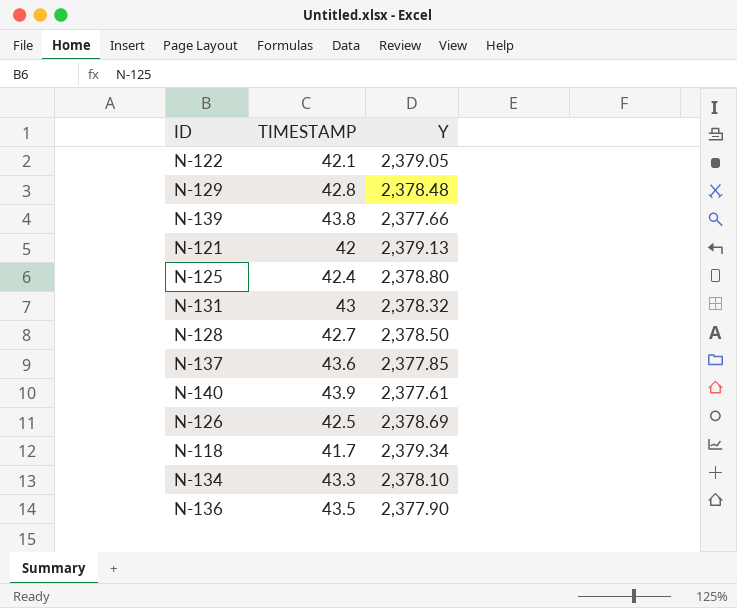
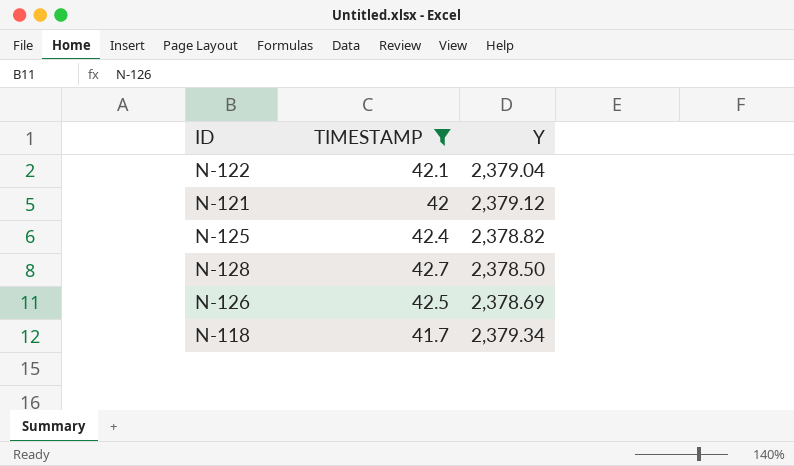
filter: none -> TIMESTAMP <= 42.7
N-122 | Y: 2,379.05 -> 2,379.04
N-121 | Y: 2,379.13 -> 2,379.12
N-125 | Y: 2,378.80 -> 2,378.82

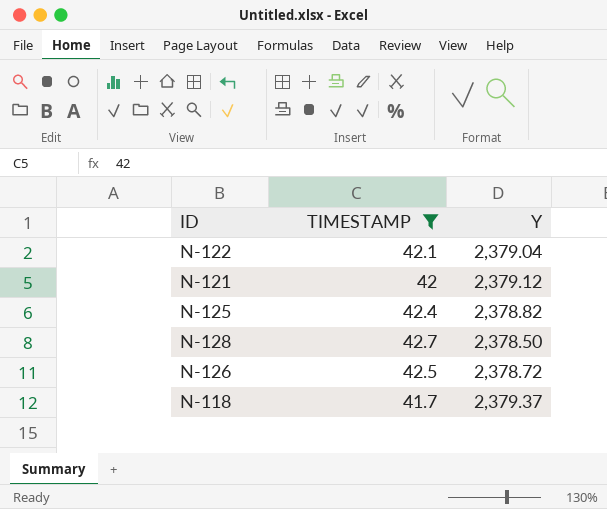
N-126 | Y: 2,378.69 -> 2,378.72
N-118 | Y: 2,379.34 -> 2,379.37

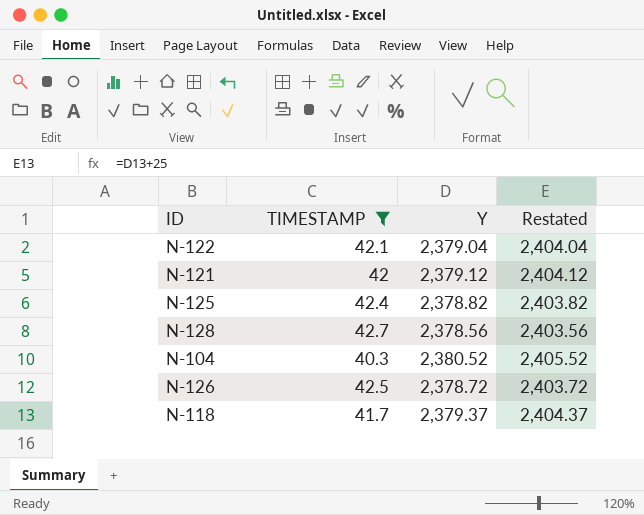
column Restated | formula: none -> [Y] + 25
N-128 | Y: 2,378.50 -> 2,378.56
row N-104: none -> 40.3 | 2,380.52 | 2,405.52

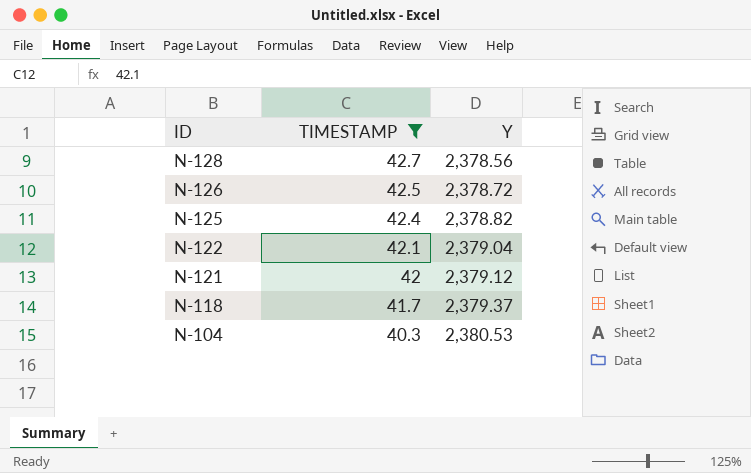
row order: none -> ID descending
column Restated | formula: [Y] + 25 -> none
N-104 | Y: 2,380.52 -> 2,380.53

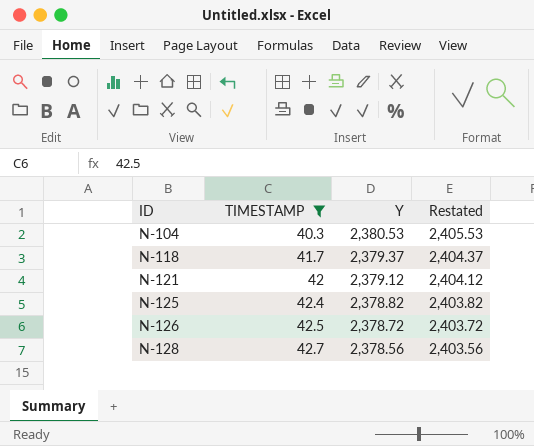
row order: ID descending -> ID ascending
column Restated | formula: none -> [Y] + 25
row N-122: 42.1 | 2,379.04 -> none

